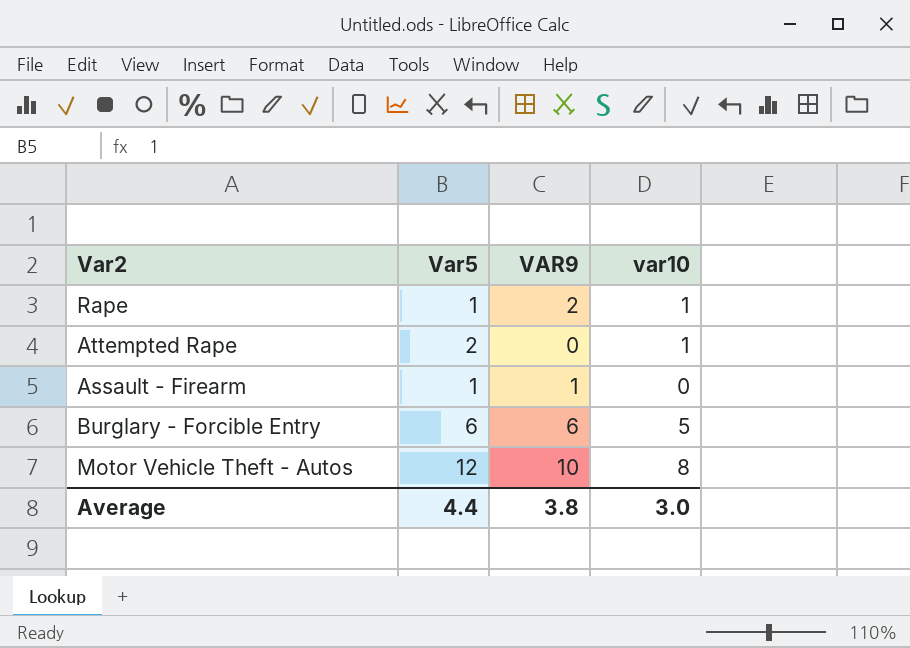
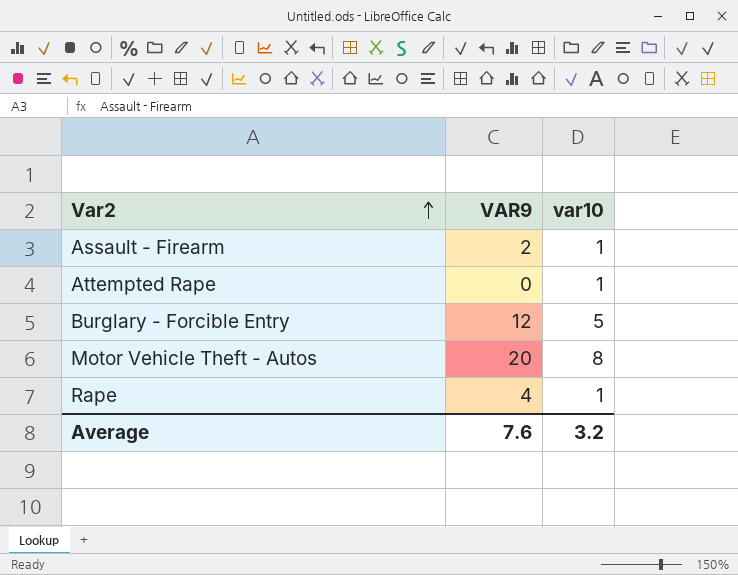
row order: none -> Var2 ascending
column Var5 | position: 2 -> none
Assault - Firearm | VAR9: 1 -> 2
Assault - Firearm | var10: 0 -> 1
Burglary - Forcible Entry | VAR9: 6 -> 12
Motor Vehicle Theft - Autos | VAR9: 10 -> 20
Rape | VAR9: 2 -> 4
Average | VAR9: 3.8 -> 7.6
Average | var10: 3.0 -> 3.2

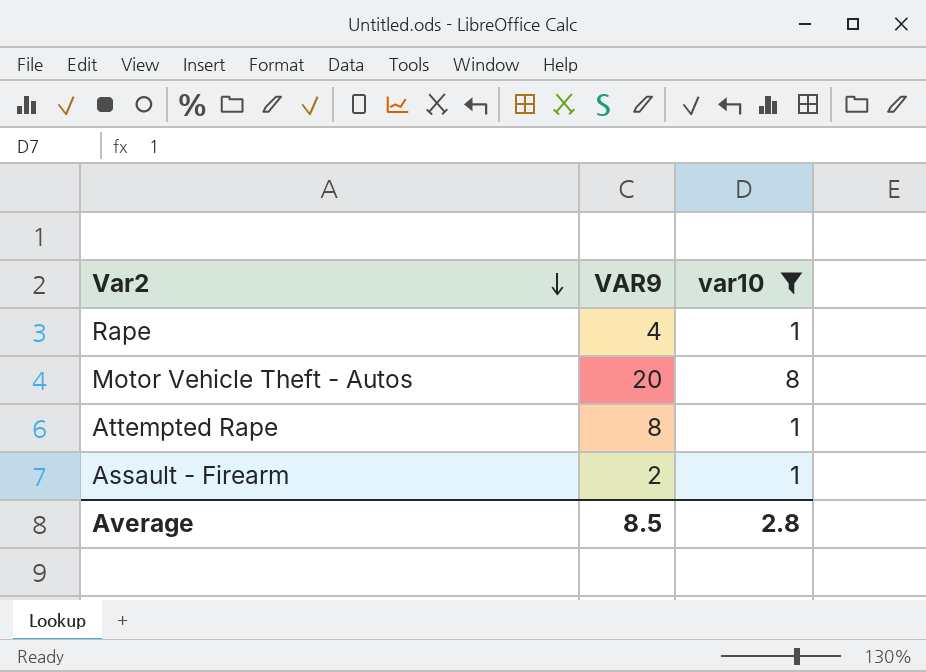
filter: none -> var10 != 5
row order: Var2 ascending -> Var2 descending
Attempted Rape | VAR9: 0 -> 8
Average | VAR9: 7.6 -> 8.5
Average | var10: 3.2 -> 2.8

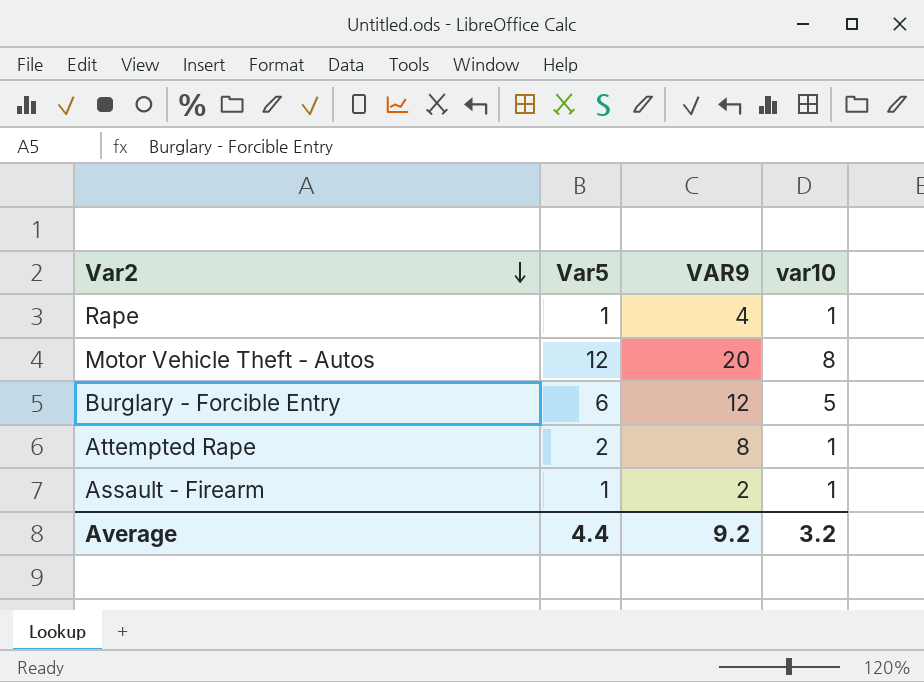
filter: var10 != 5 -> none
column Var5 | position: none -> 2
Average | VAR9: 8.5 -> 9.2
Average | var10: 2.8 -> 3.2

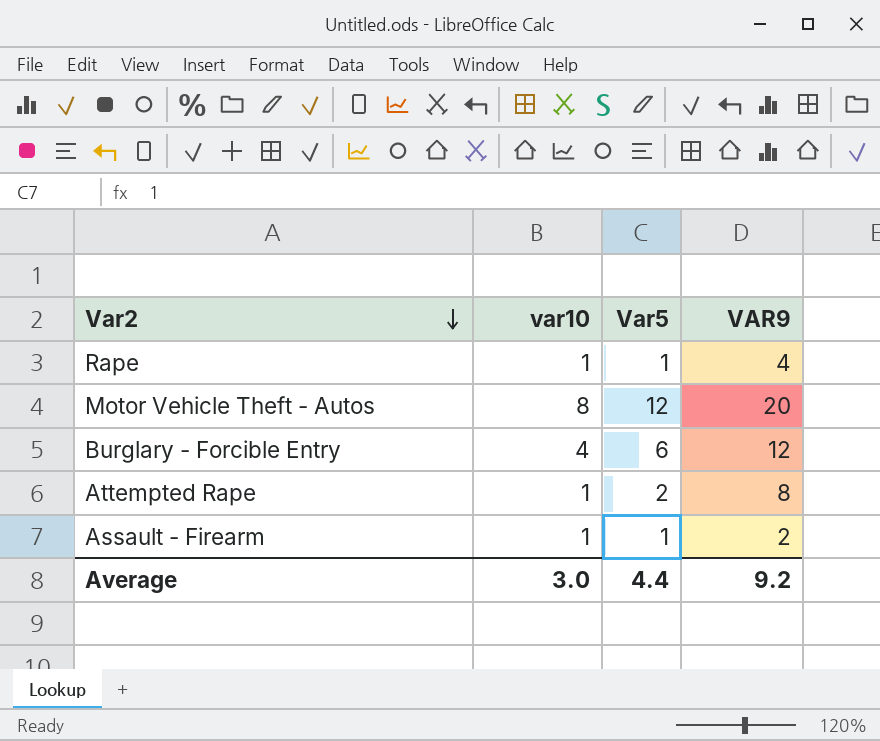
column var10 | position: 4 -> 2
Burglary - Forcible Entry | var10: 5 -> 4
Average | var10: 3.2 -> 3.0

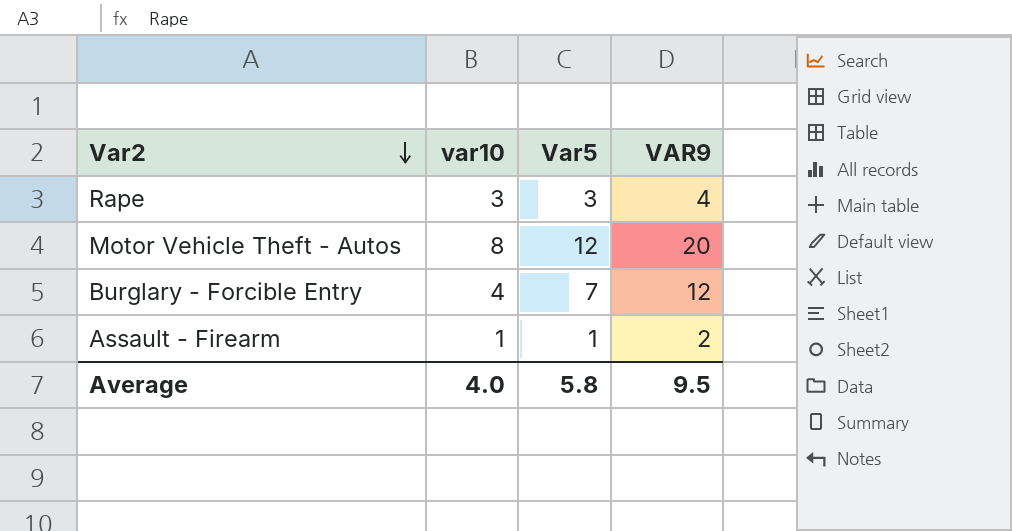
row Attempted Rape: 1 | 2 | 8 -> none
Rape | var10: 1 -> 3
Rape | Var5: 1 -> 3
Burglary - Forcible Entry | Var5: 6 -> 7
Average | var10: 3.0 -> 4.0
Average | Var5: 4.4 -> 5.8
Average | VAR9: 9.2 -> 9.5

